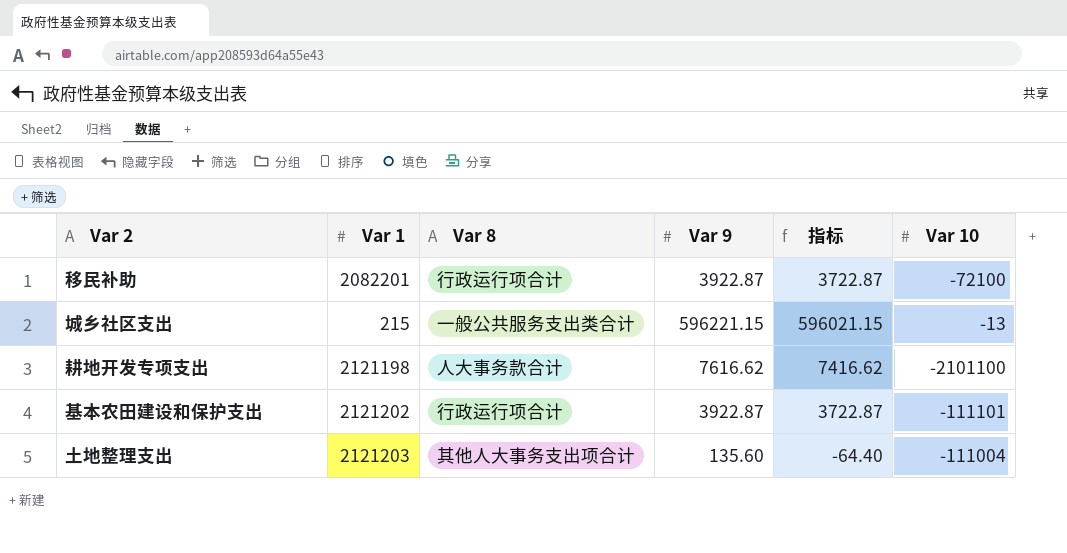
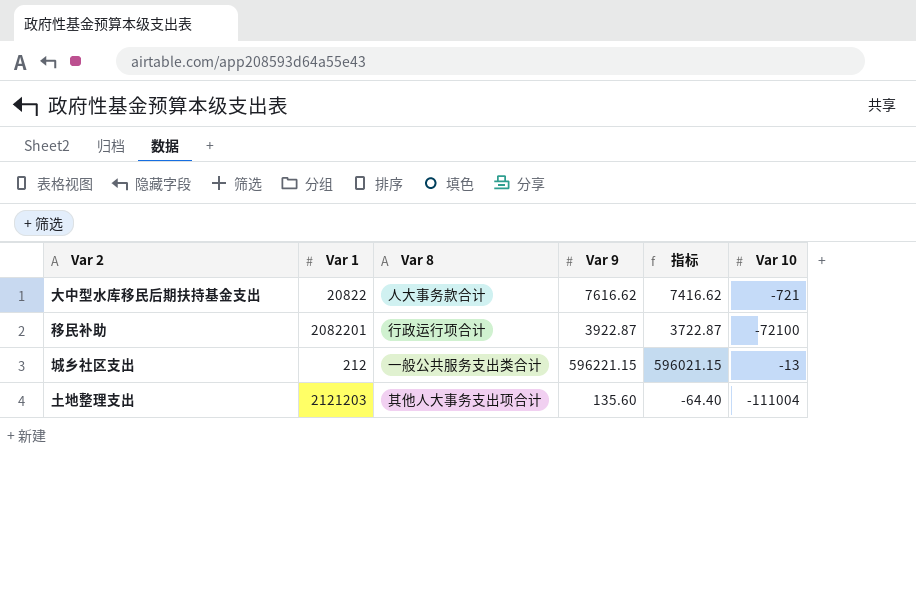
row 耕地开发专项支出: 2121198 | 人大事务款合计 | 7616.62 | 7416.62 | -2101100 -> none
row 基本农田建设和保护支出: 2121202 | 行政运行项合计 | 3922.87 | 3722.87 | -111101 -> none
row 大中型水库移民后期扶持基金支出: none -> 20822 | 人大事务款合计 | 7616.62 | 7416.62 | -721
城乡社区支出 | Var 1: 215 -> 212

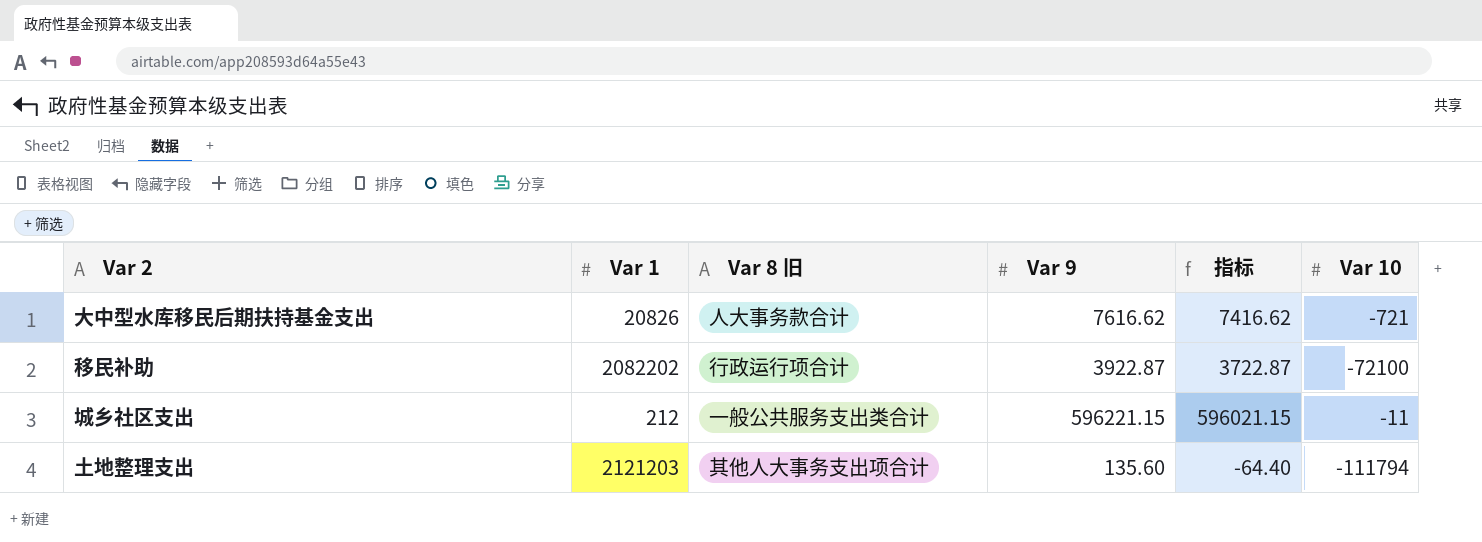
column name: Var 8 -> Var 8 旧
大中型水库移民后期扶持基金支出 | Var 1: 20822 -> 20826
移民补助 | Var 1: 2082201 -> 2082202
城乡社区支出 | Var 10: -13 -> -11
土地整理支出 | Var 10: -111004 -> -111794

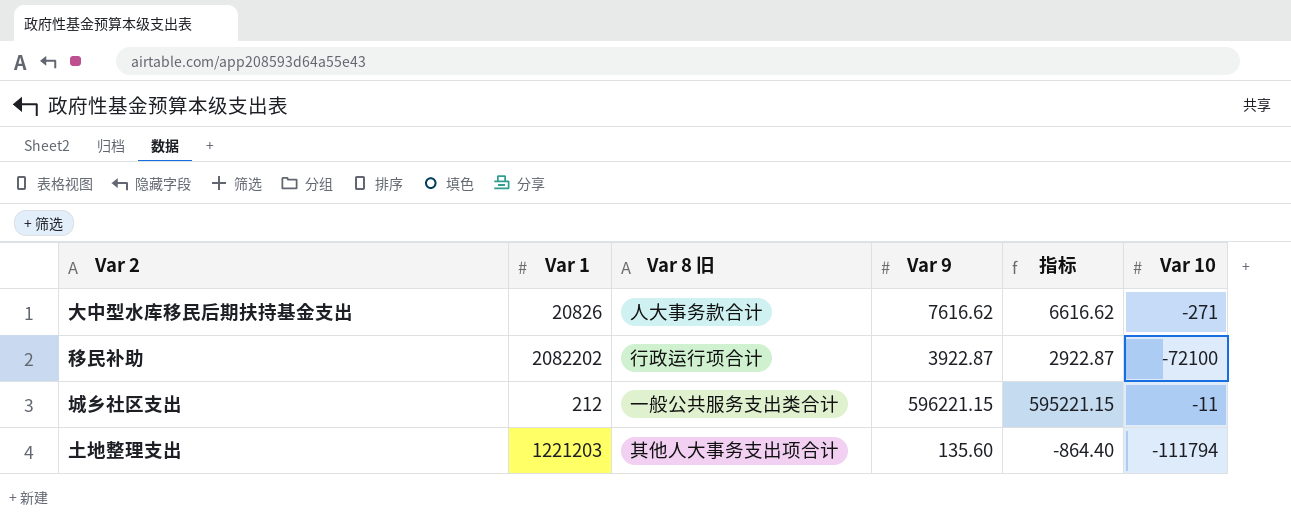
column 指标 | formula: [Var 9] - 200 -> [Var 9] - 1000
大中型水库移民后期扶持基金支出 | Var 10: -721 -> -271
土地整理支出 | Var 1: 2121203 -> 1221203

